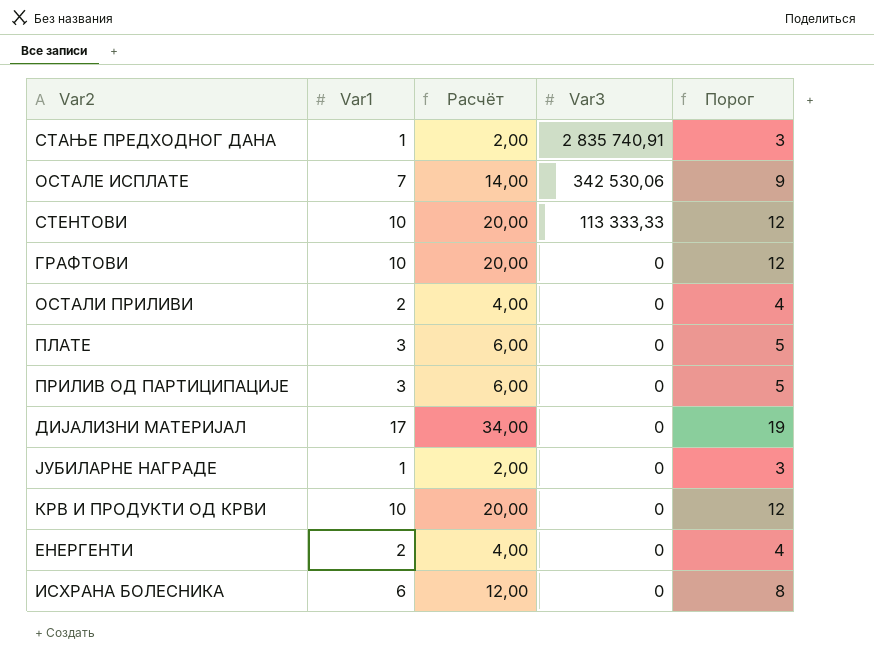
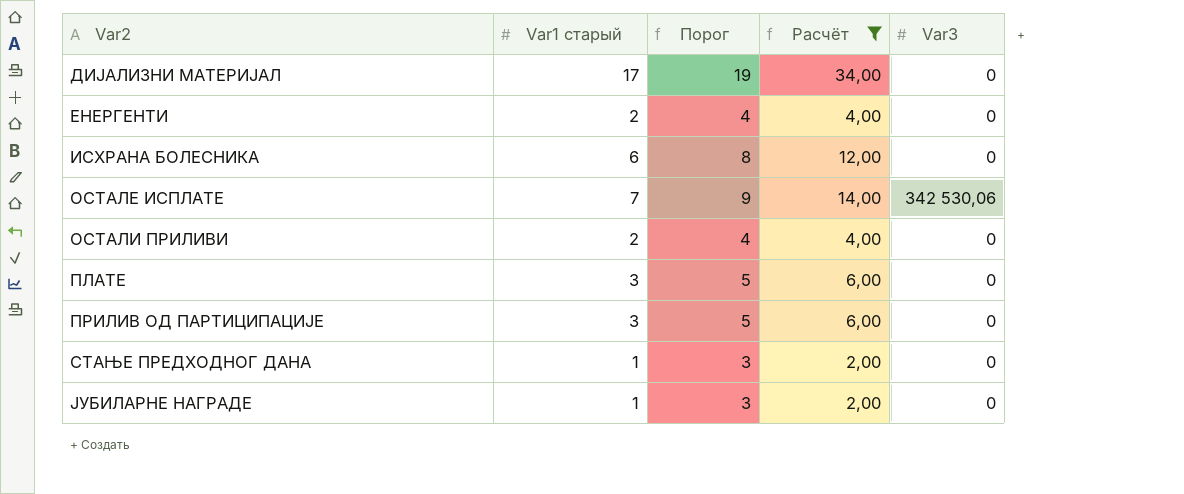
filter: none -> Расчёт != 20,00
row order: Var3 descending -> Var2 ascending
column name: Var1 -> Var1 старый
column Порог | position: 5 -> 3
СТАЊЕ ПРЕДХОДНОГ ДАНА | Var3: 2 835 740,91 -> 0

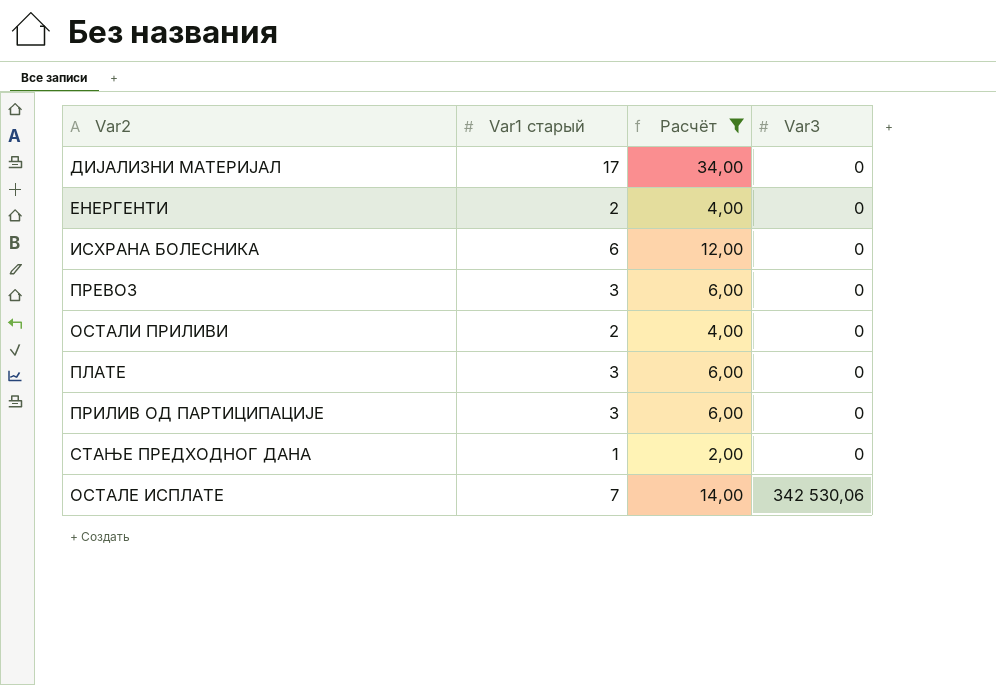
row order: Var2 ascending -> Var3 ascending
column Порог | formula: [Var1 старый] + 2 -> none
row ЈУБИЛАРНЕ НАГРАДЕ: 1 | 3 | 2,00 | 0 -> none
row ПРЕВОЗ: none -> 3 | 6,00 | 0

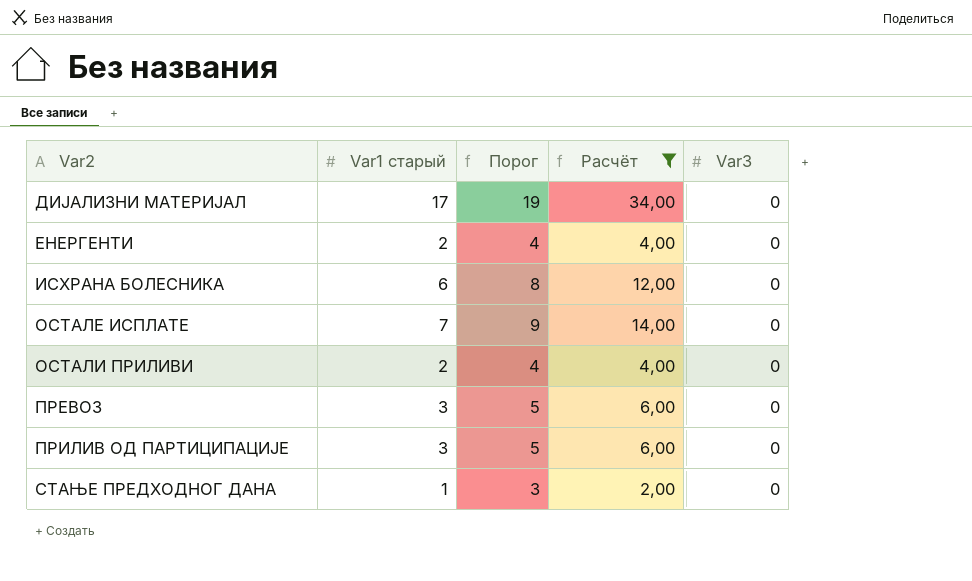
row order: Var3 ascending -> Var2 ascending
column Порог | formula: none -> [Var1 старый] + 2
row ПЛАТЕ: 3 | 6,00 | 0 -> none
ОСТАЛЕ ИСПЛАТЕ | Var3: 342 530,06 -> 0

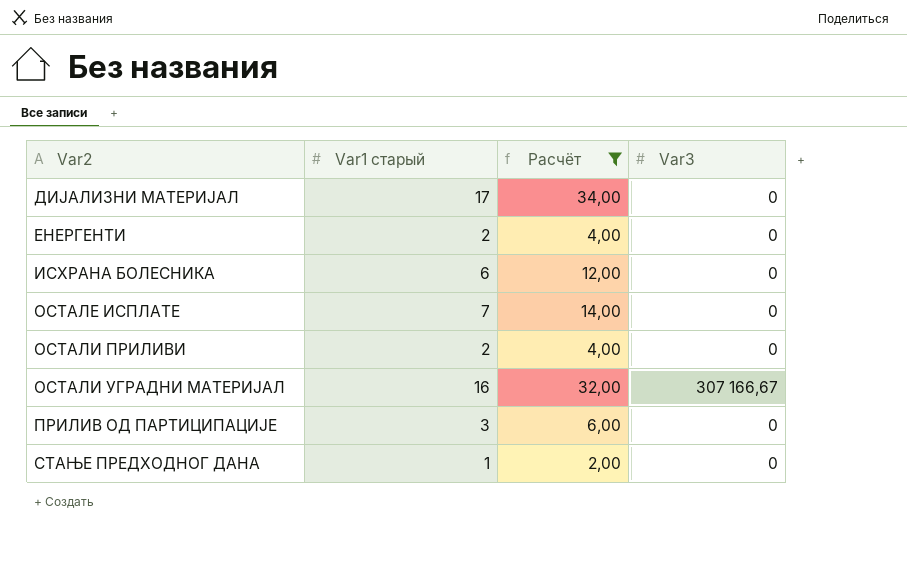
column Порог | formula: [Var1 старый] + 2 -> none
row ПРЕВОЗ: 3 | 5 | 6,00 | 0 -> none
row ОСТАЛИ УГРАДНИ МАТЕРИЈАЛ: none -> 16 | 32,00 | 307 166,67

